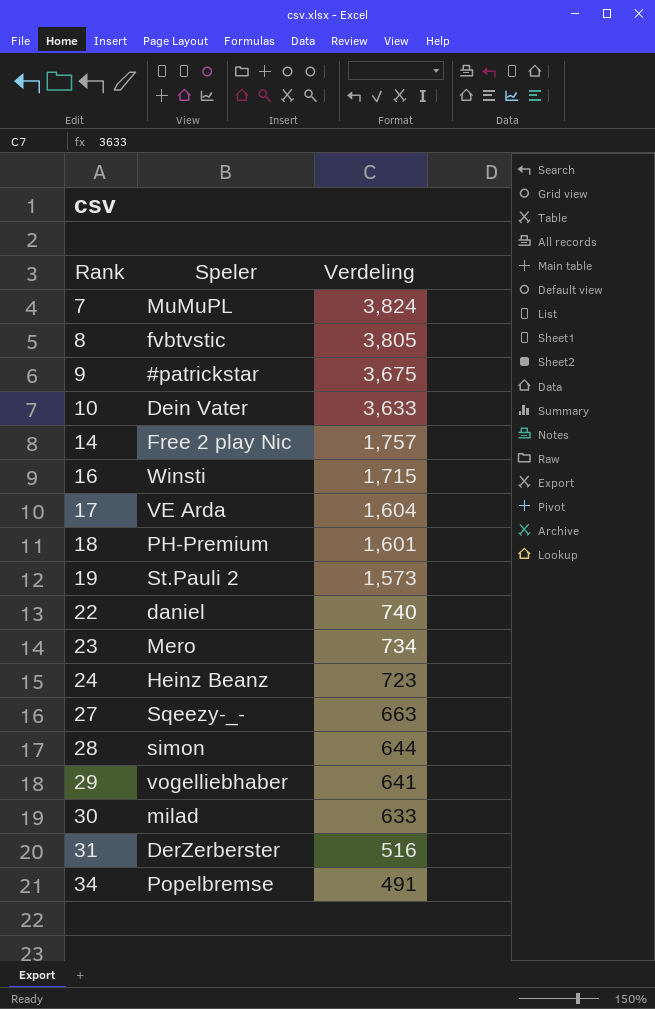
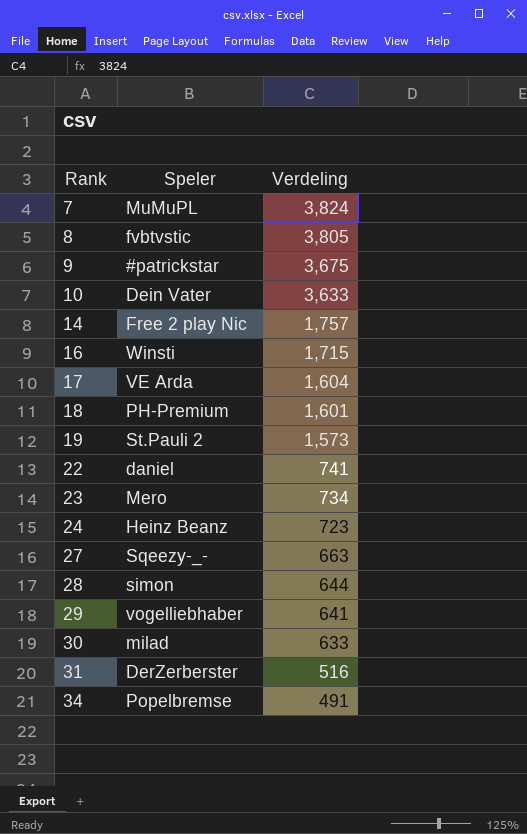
22 | Verdeling: 740 -> 741

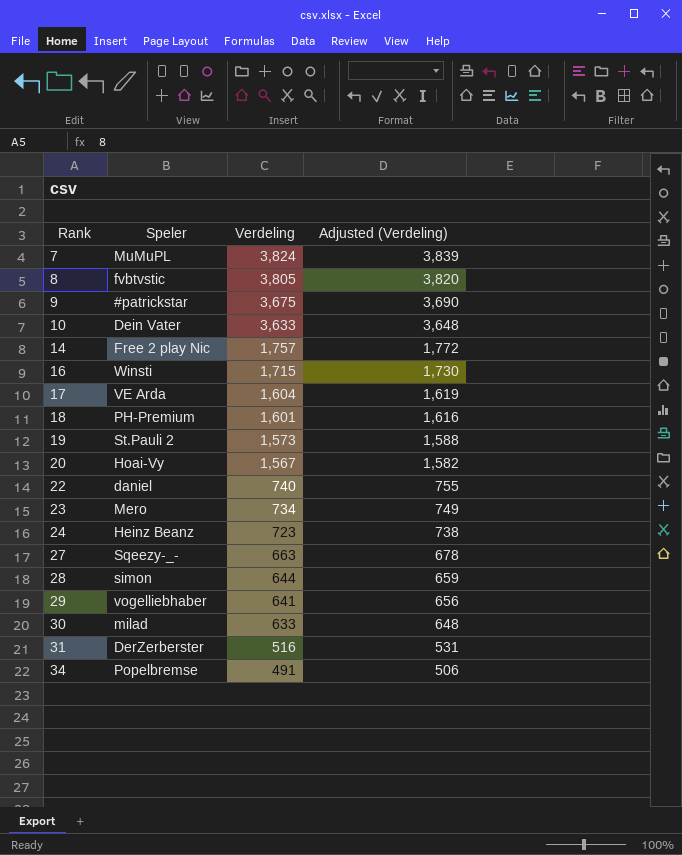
column Adjusted (Verdeling) | formula: none -> [Verdeling] + 15
row 20: none -> Hoai-Vy | 1,567 | 1,582
22 | Verdeling: 741 -> 740

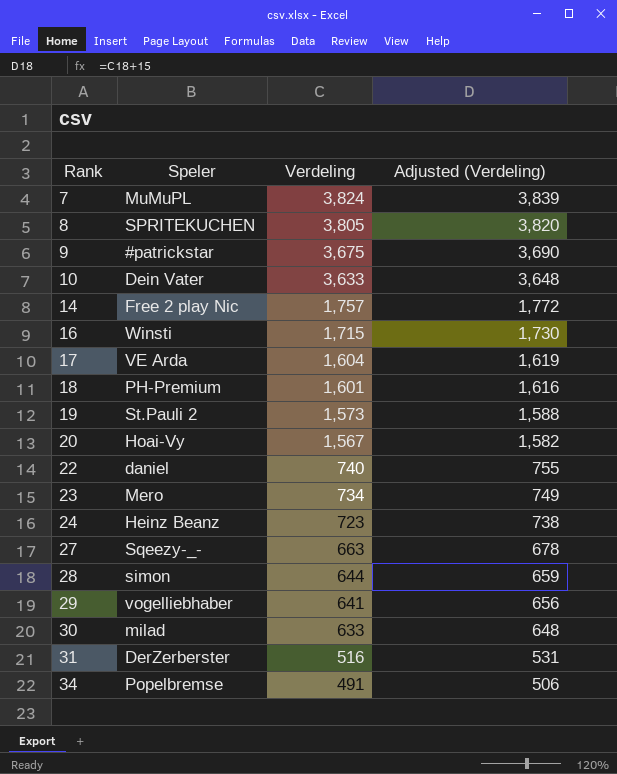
8 | Speler: fvbtvstic -> SPRITEKUCHEN

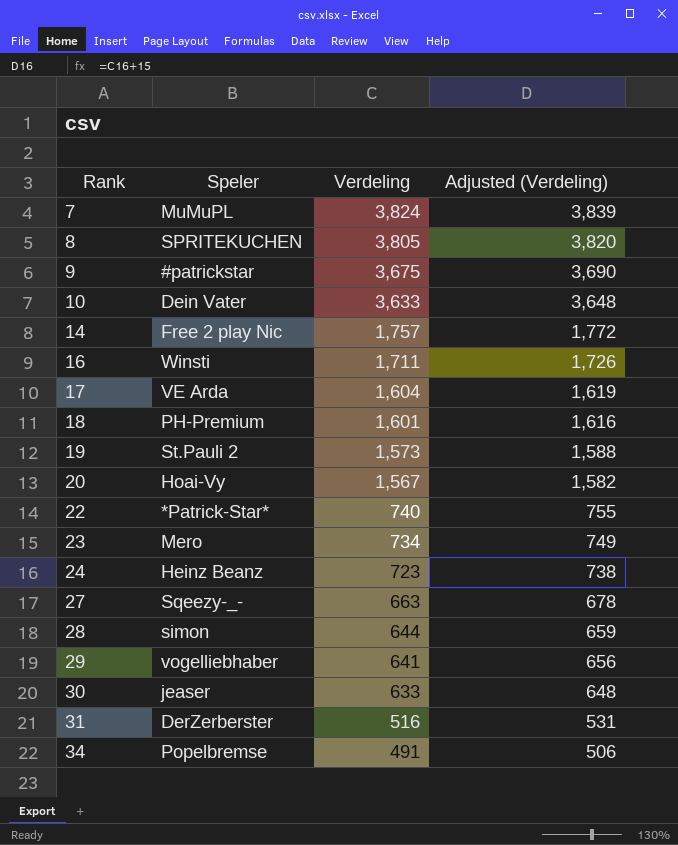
16 | Verdeling: 1,715 -> 1,711
16 | Adjusted (Verdeling): 1,730 -> 1,726
22 | Speler: daniel -> *Patrick-Star*
30 | Speler: milad -> jeaser

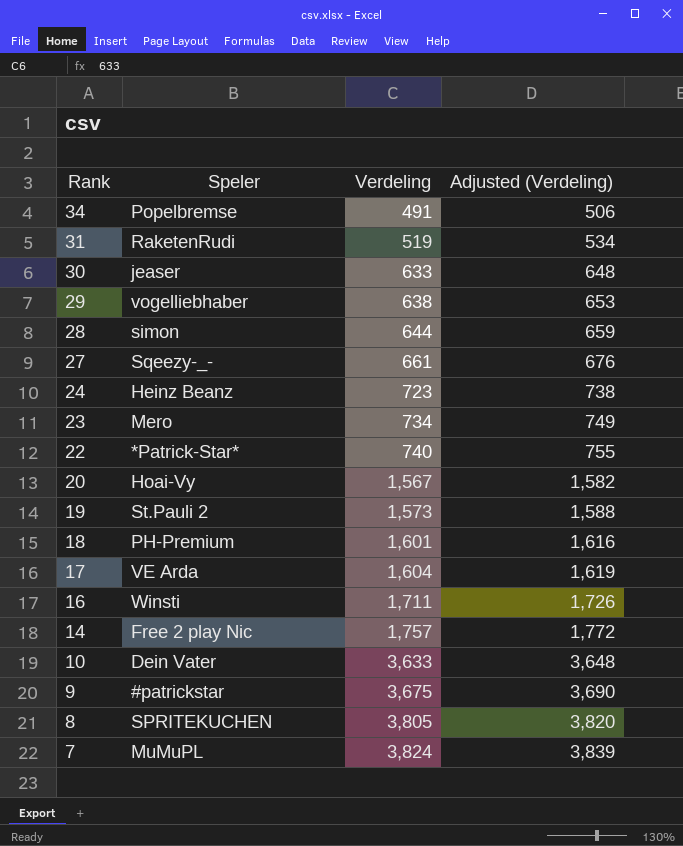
row order: Rank ascending -> Rank descending
31 | Speler: DerZerberster -> RaketenRudi
31 | Verdeling: 516 -> 519
31 | Adjusted (Verdeling): 531 -> 534
29 | Verdeling: 641 -> 638
29 | Adjusted (Verdeling): 656 -> 653
27 | Verdeling: 663 -> 661
27 | Adjusted (Verdeling): 678 -> 676

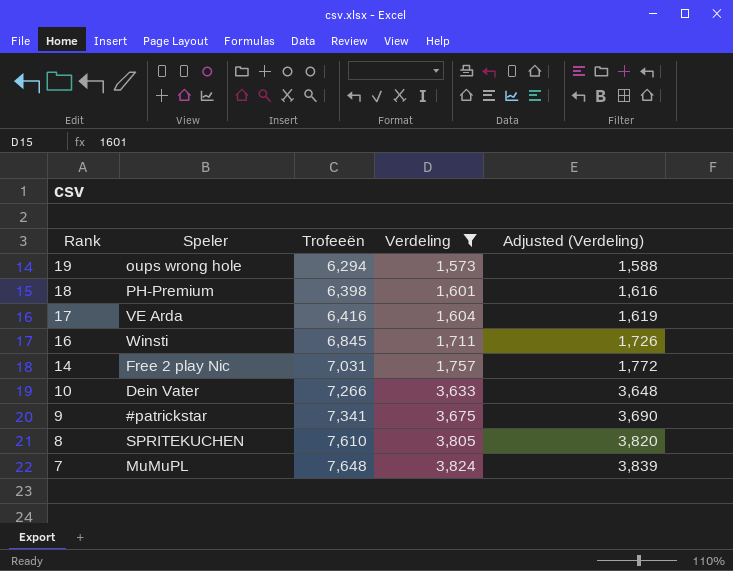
filter: none -> Verdeling >= 1,573
column Trofeeën | position: none -> 3
19 | Speler: St.Pauli 2 -> oups wrong hole

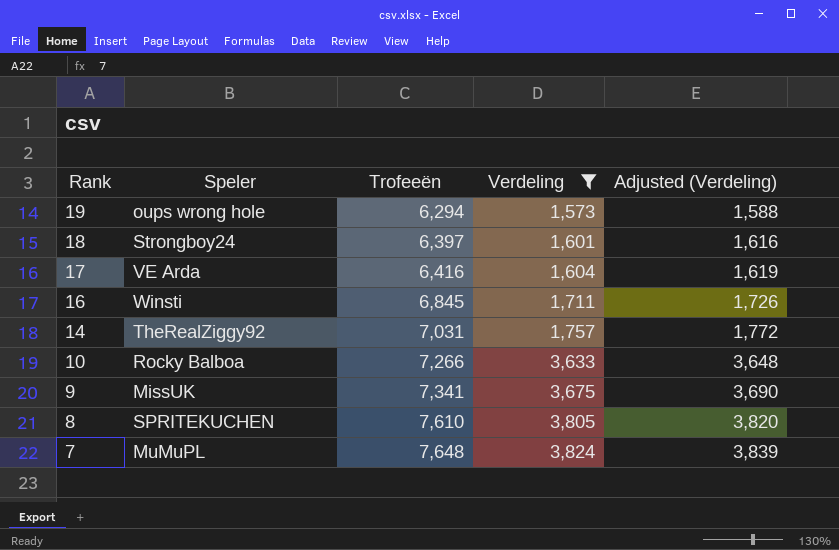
18 | Speler: PH-Premium -> Strongboy24
18 | Trofeeën: 6,398 -> 6,397
14 | Speler: Free 2 play Nic -> TheRealZiggy92
10 | Speler: Dein Vater -> Rocky Balboa
9 | Speler: #patrickstar -> MissUK

